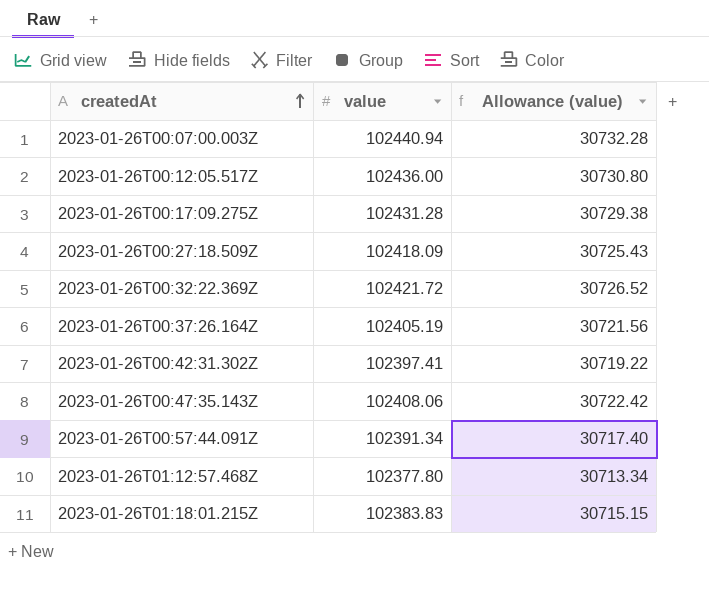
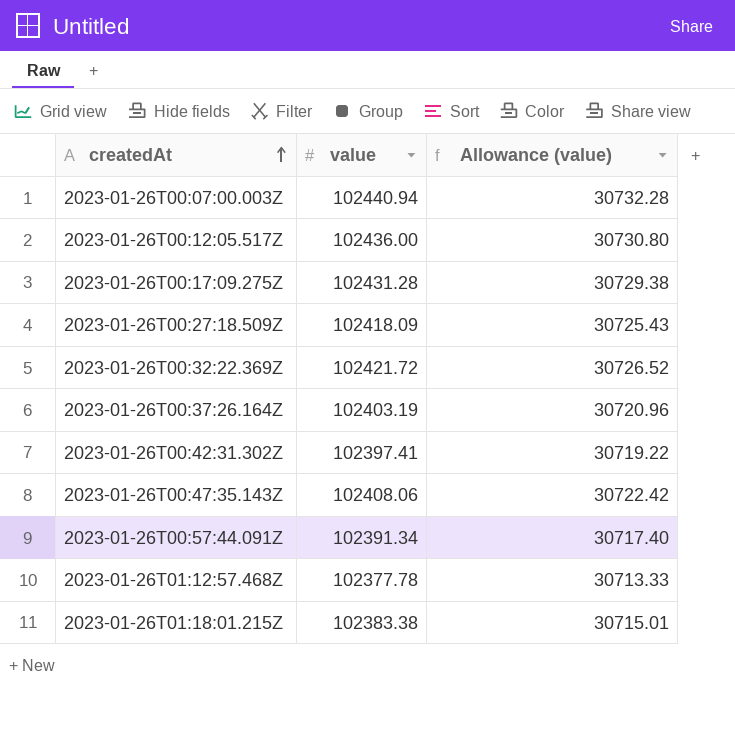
2023-01-26T00:37:26.164Z | value: 102405.19 -> 102403.19
2023-01-26T00:37:26.164Z | Allowance (value): 30721.56 -> 30720.96
2023-01-26T01:12:57.468Z | value: 102377.80 -> 102377.78
2023-01-26T01:12:57.468Z | Allowance (value): 30713.34 -> 30713.33
2023-01-26T01:18:01.215Z | value: 102383.83 -> 102383.38
2023-01-26T01:18:01.215Z | Allowance (value): 30715.15 -> 30715.01

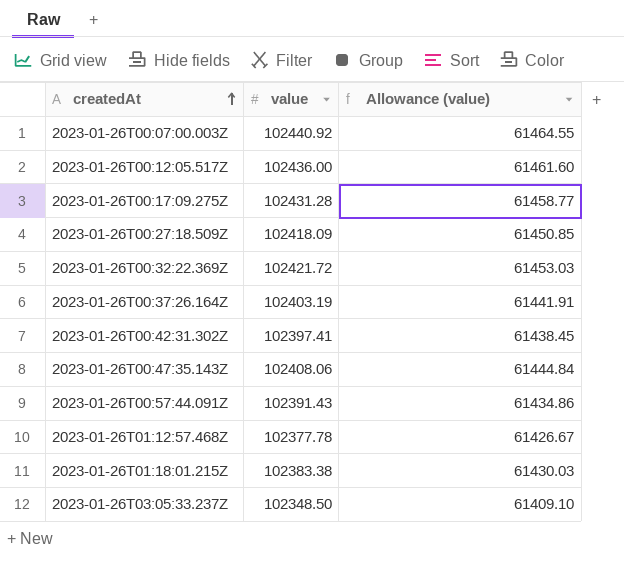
column Allowance (value) | formula: [value] * 0.3 -> [value] * 0.6
2023-01-26T00:07:00.003Z | value: 102440.94 -> 102440.92
2023-01-26T00:57:44.091Z | value: 102391.34 -> 102391.43
row 2023-01-26T03:05:33.237Z: none -> 102348.50 | 61409.10

